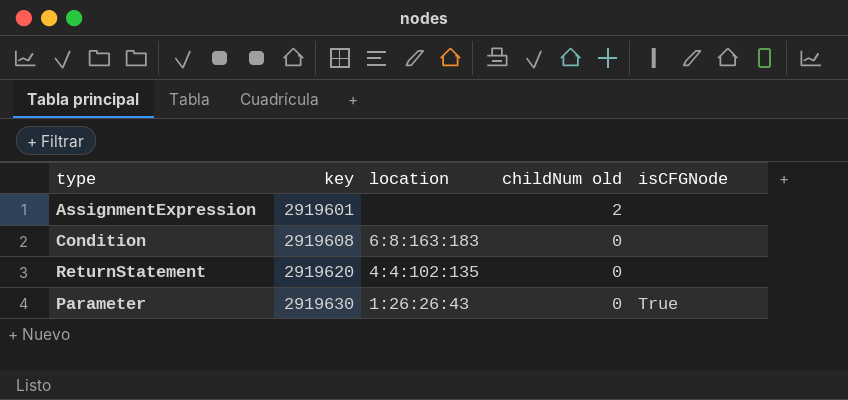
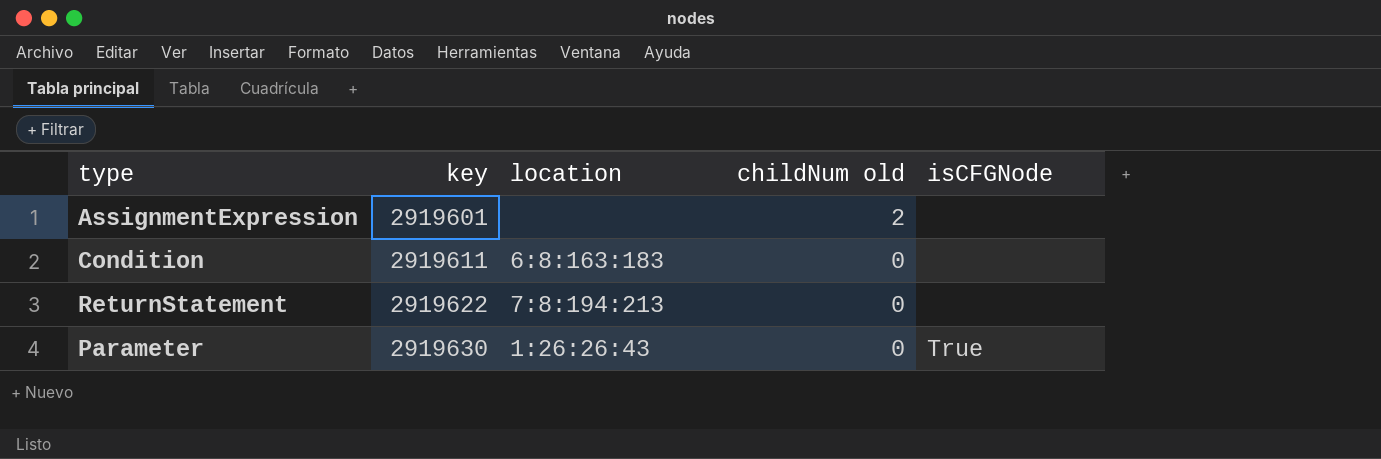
Condition | key: 2919608 -> 2919611
ReturnStatement | key: 2919620 -> 2919622
ReturnStatement | location: 4:4:102:135 -> 7:8:194:213

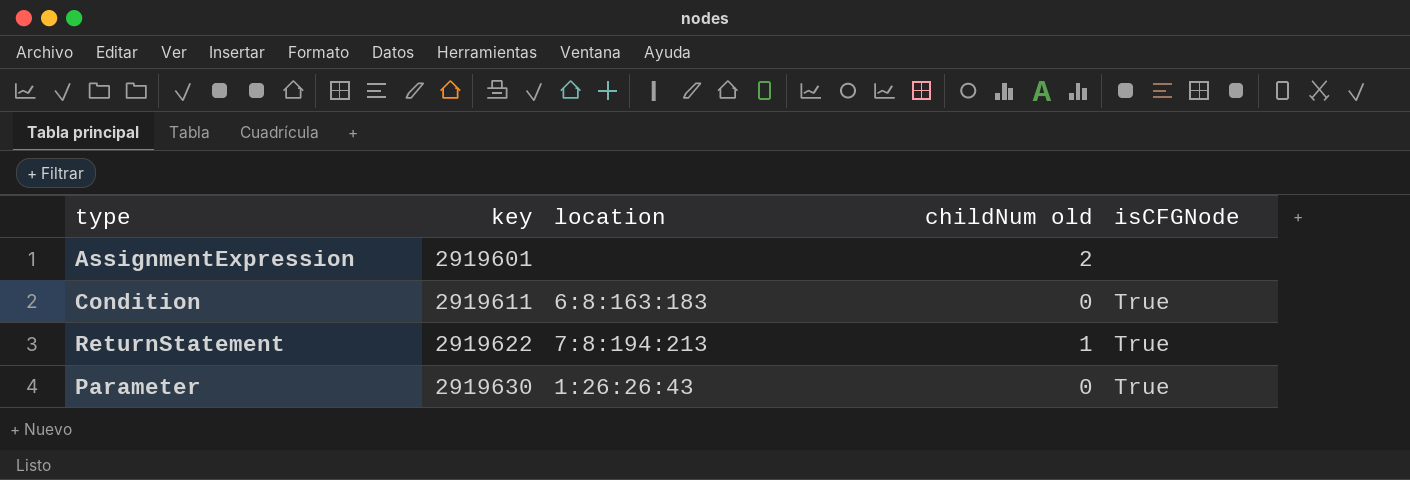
Condition | isCFGNode: none -> True
ReturnStatement | childNum old: 0 -> 1
ReturnStatement | isCFGNode: none -> True

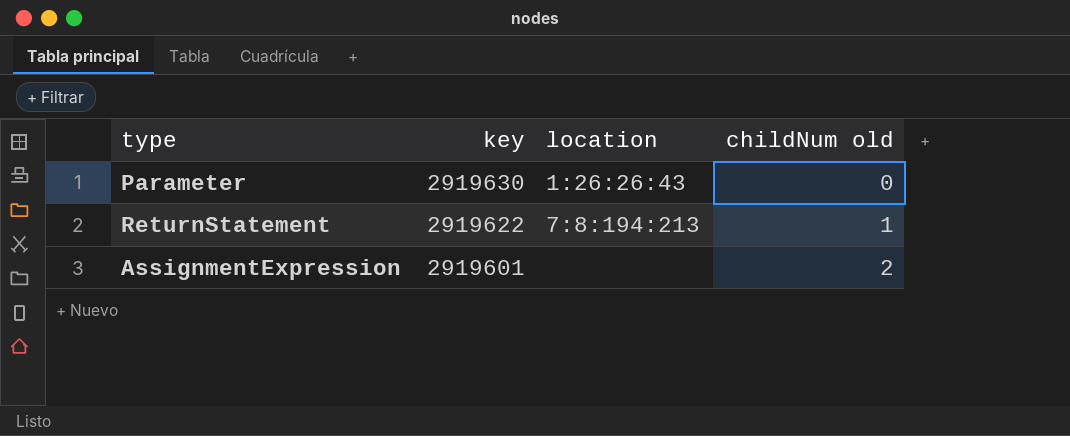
row order: key ascending -> key descending
column isCFGNode | position: 5 -> none
row Condition: 2919611 | 6:8:163:183 | 0 | True -> none

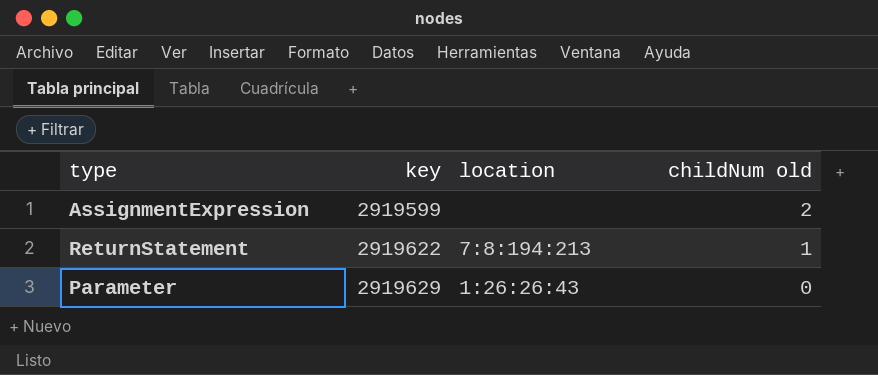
row order: key descending -> key ascending
AssignmentExpression | key: 2919601 -> 2919599
Parameter | key: 2919630 -> 2919629

